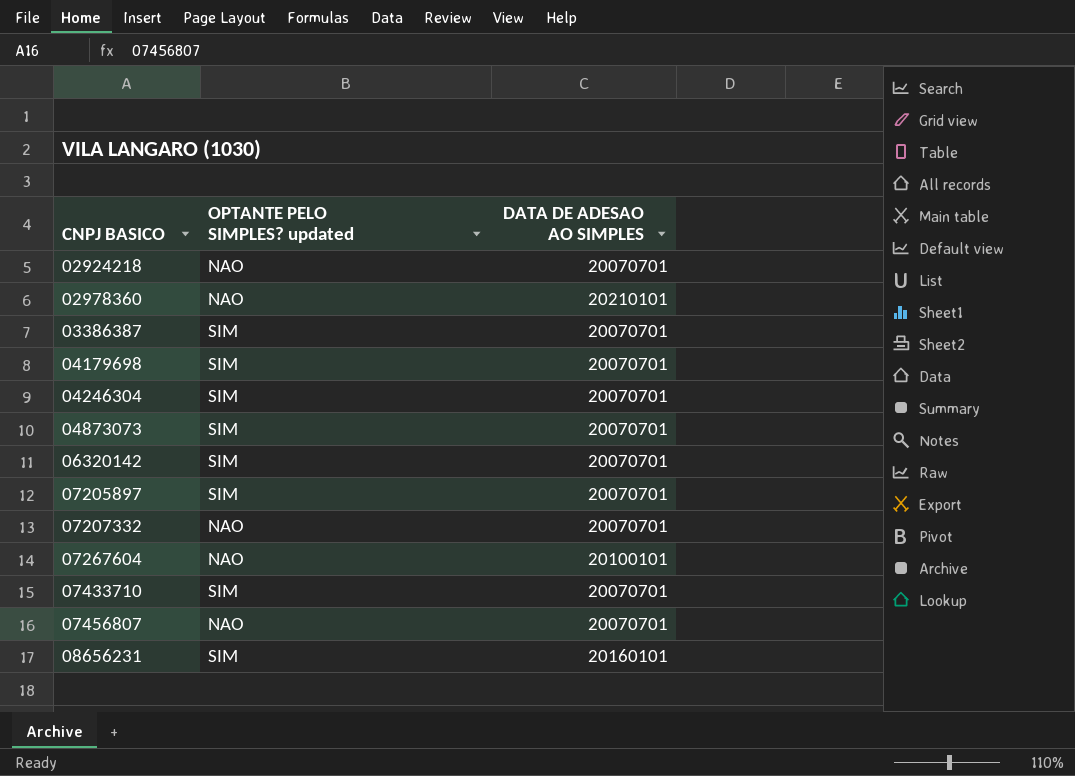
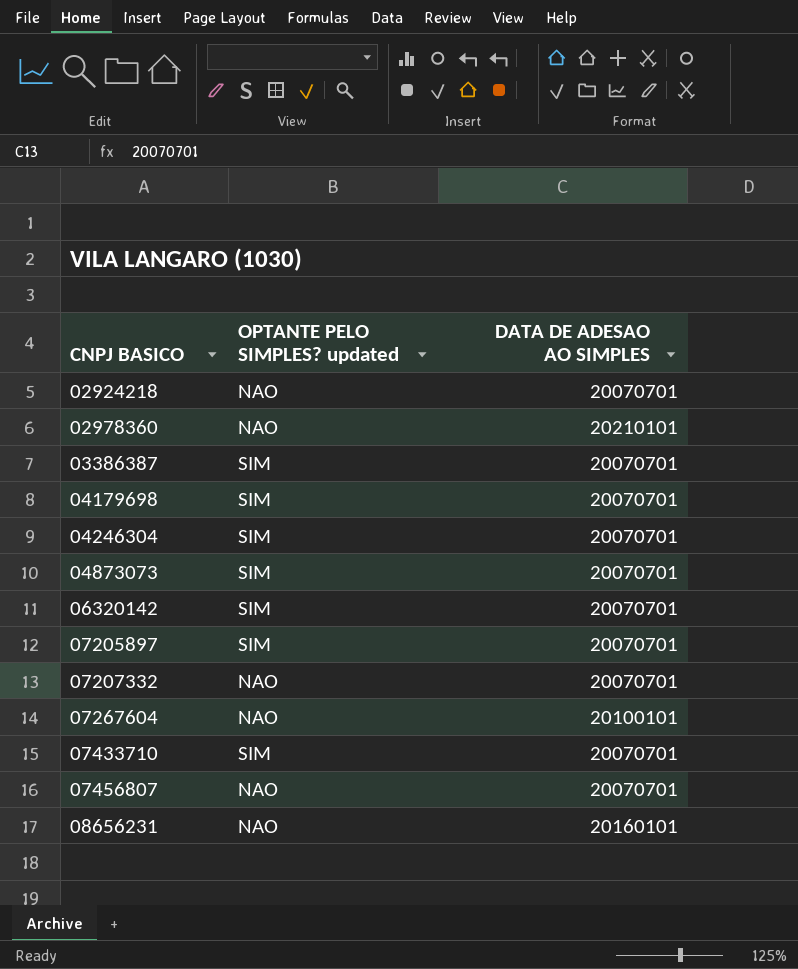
08656231 | OPTANTE PELO SIMPLES? updated: SIM -> NAO

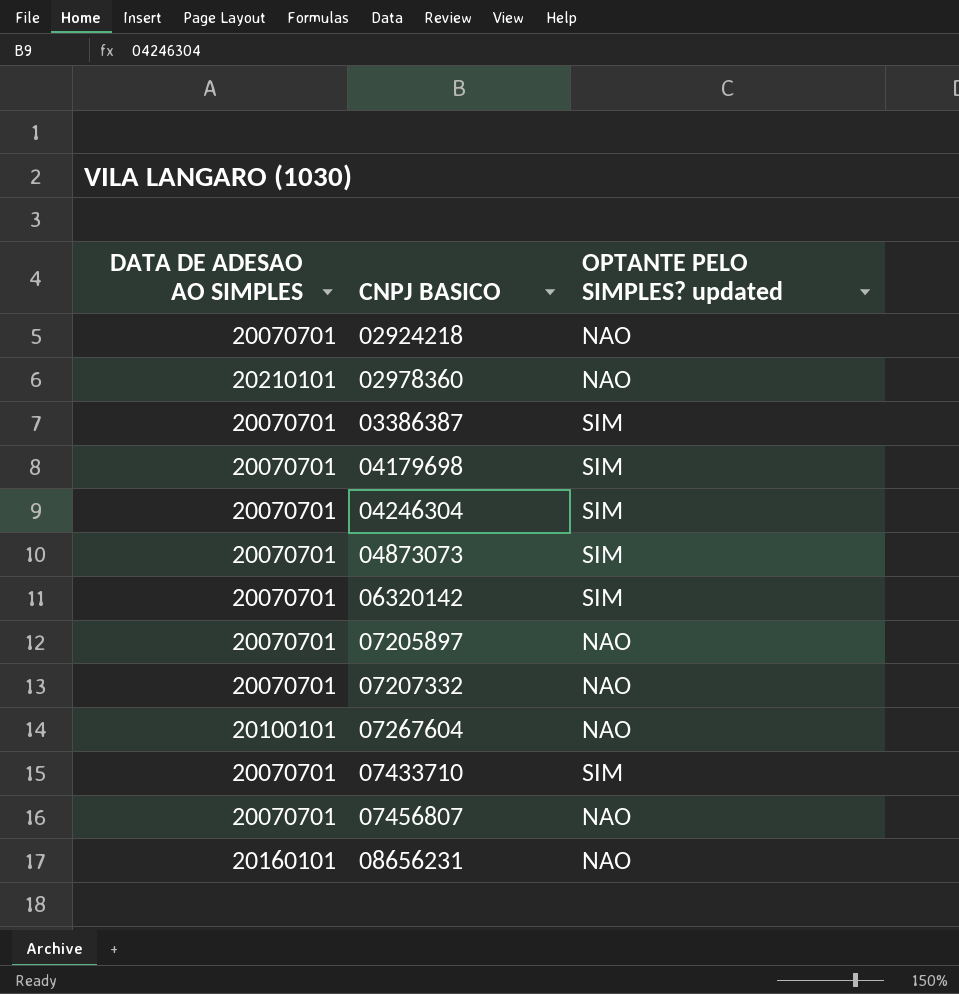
column DATA DE ADESAO AO SIMPLES | position: 3 -> 1
07205897 | OPTANTE PELO SIMPLES? updated: SIM -> NAO

